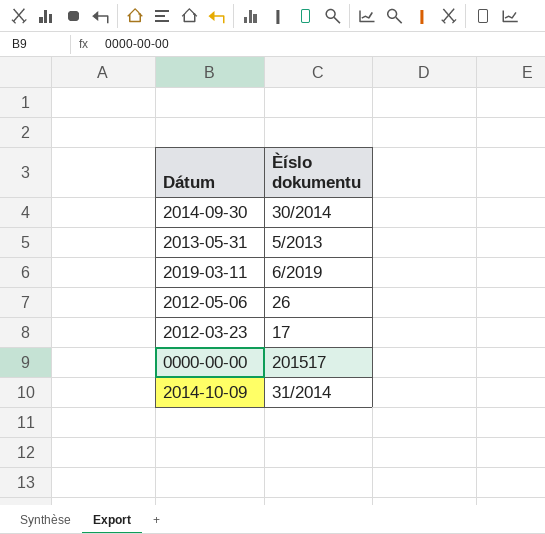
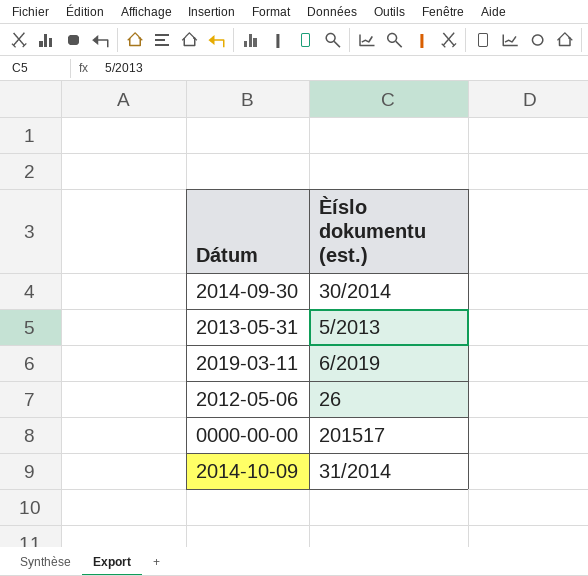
column name: Èíslo dokumentu -> Èíslo dokumentu (est.)
row 2012-03-23: 17 -> none

